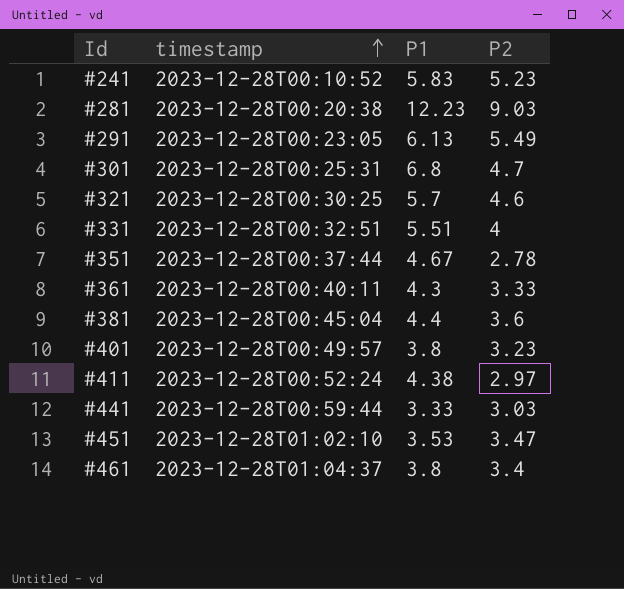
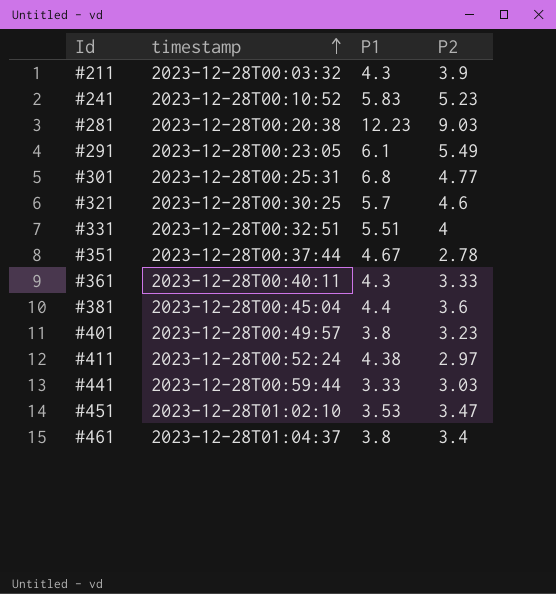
row #211: none -> 2023-12-28T00:03:32 | 4.3 | 3.9
#291 | P1: 6.13 -> 6.1
#301 | P2: 4.7 -> 4.77

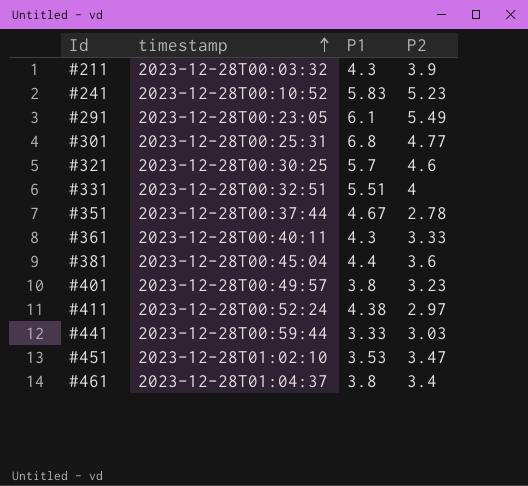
row #281: 2023-12-28T00:20:38 | 12.23 | 9.03 -> none

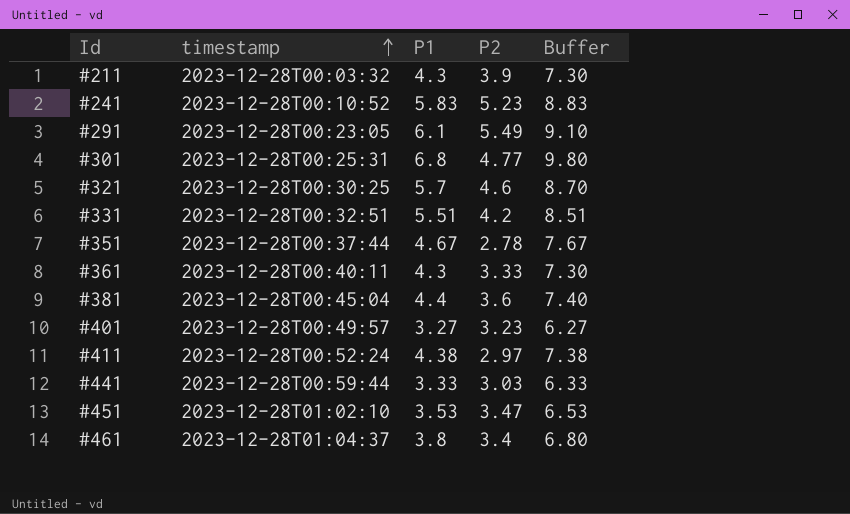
column Buffer | formula: none -> [P1] + 3
#331 | P2: 4 -> 4.2
#401 | P1: 3.8 -> 3.27

